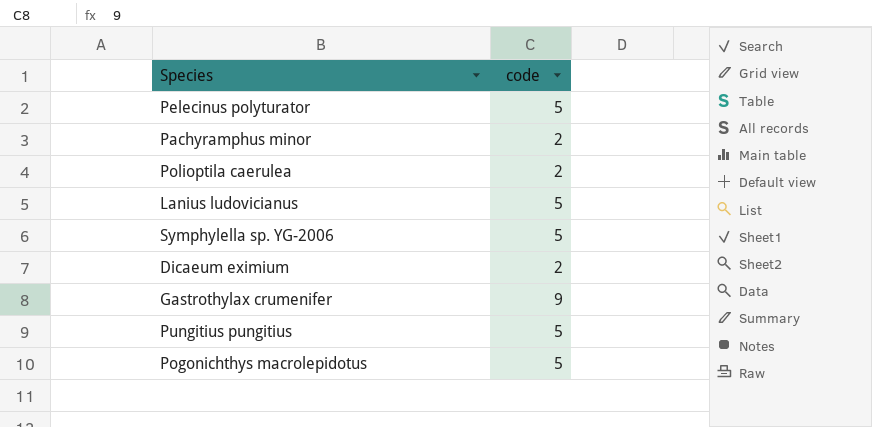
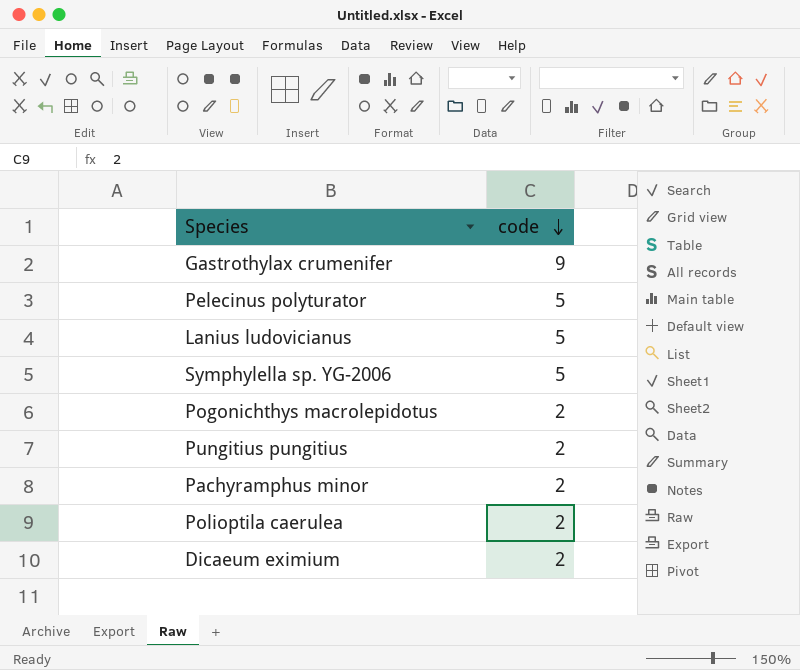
row order: none -> code descending
Pogonichthys macrolepidotus | code: 5 -> 2
Pungitius pungitius | code: 5 -> 2

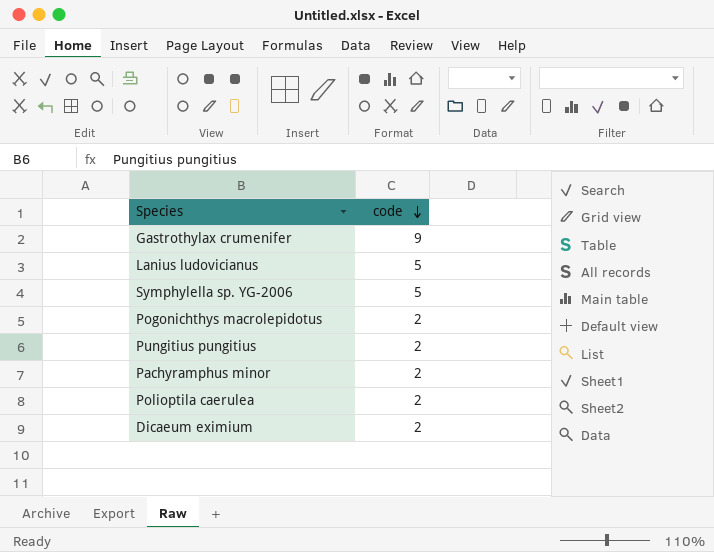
row Pelecinus polyturator: 5 -> none

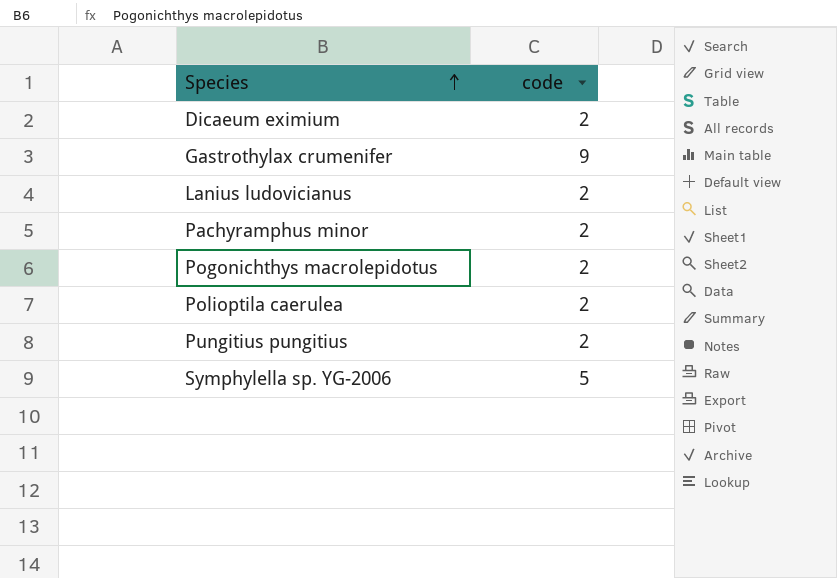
row order: code descending -> Species ascending
Lanius ludovicianus | code: 5 -> 2

